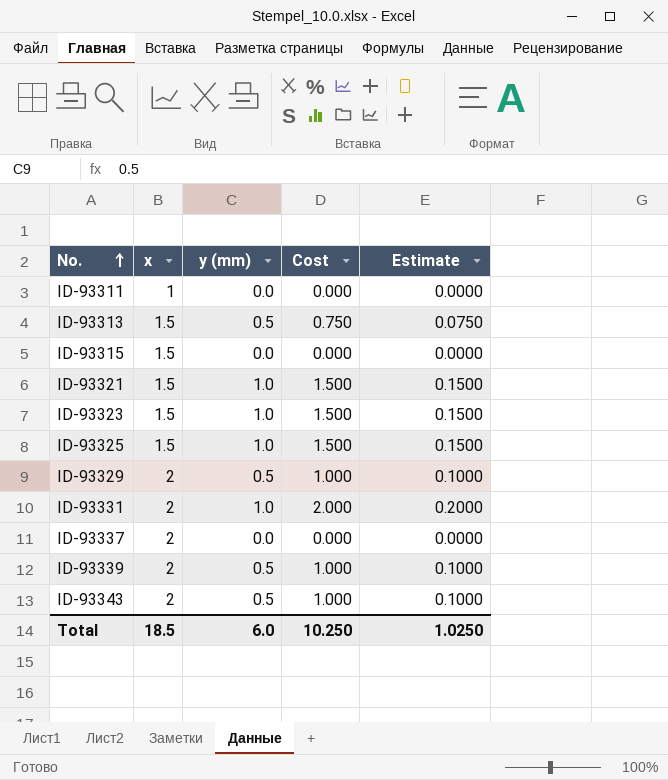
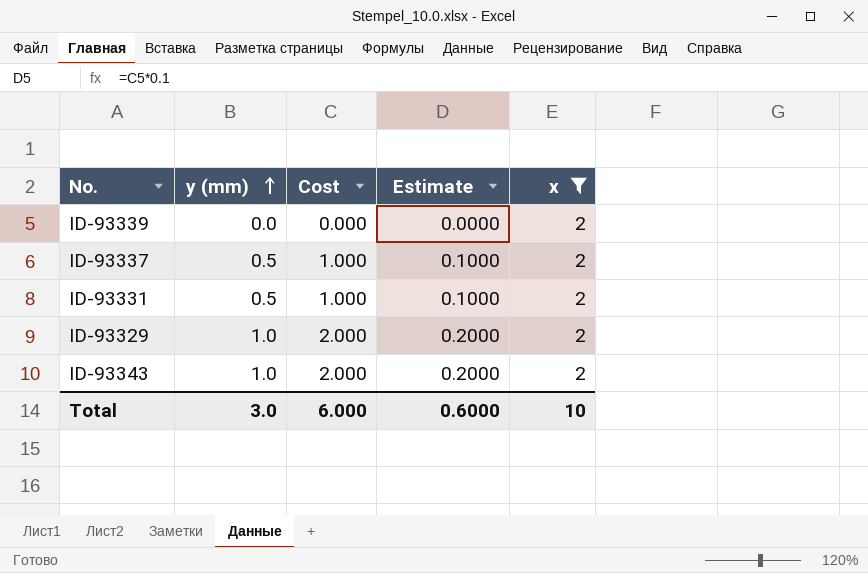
filter: none -> x = 2
row order: No. ascending -> y (mm) ascending
column x | position: 2 -> 5
ID-93339 | y (mm): 0.5 -> 0.0
ID-93339 | Cost: 1.000 -> 0.000
ID-93339 | Estimate: 0.1000 -> 0.0000
ID-93337 | y (mm): 0.0 -> 0.5
ID-93337 | Cost: 0.000 -> 1.000
ID-93337 | Estimate: 0.0000 -> 0.1000
ID-93331 | y (mm): 1.0 -> 0.5
ID-93331 | Cost: 2.000 -> 1.000
ID-93331 | Estimate: 0.2000 -> 0.1000
ID-93329 | y (mm): 0.5 -> 1.0
ID-93329 | Cost: 1.000 -> 2.000
ID-93329 | Estimate: 0.1000 -> 0.2000
ID-93343 | y (mm): 0.5 -> 1.0
ID-93343 | Cost: 1.000 -> 2.000
ID-93343 | Estimate: 0.1000 -> 0.2000
Total | y (mm): 6.0 -> 3.0
Total | Cost: 10.250 -> 6.000
Total | Estimate: 1.0250 -> 0.6000
Total | x: 18.5 -> 10

